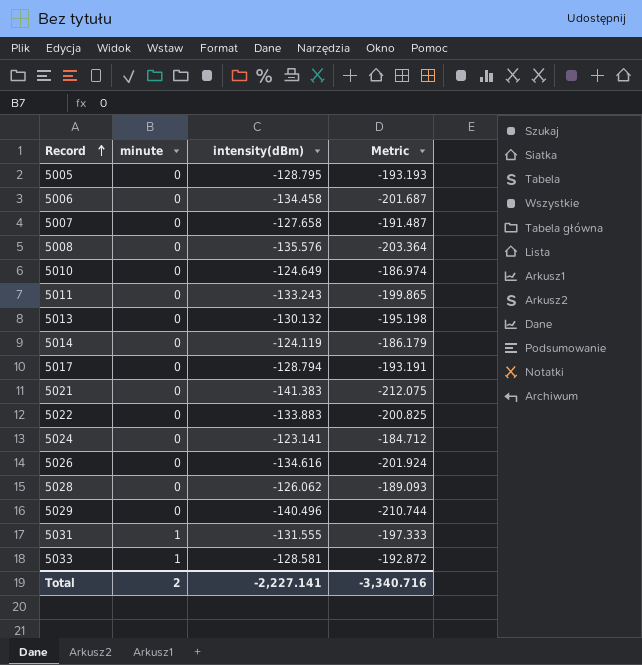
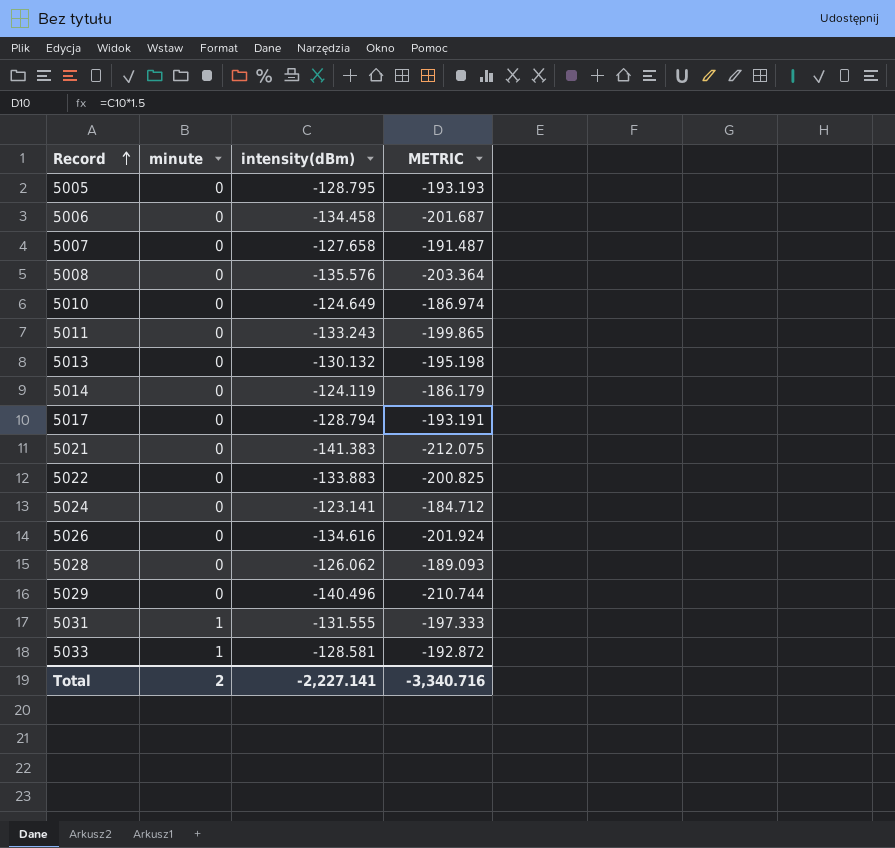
column name: Metric -> METRIC

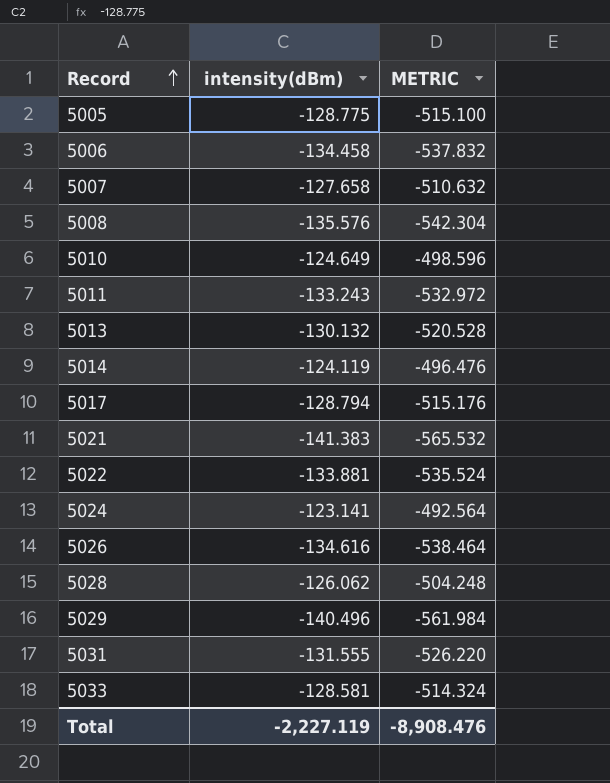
column minute | position: 2 -> none
column METRIC | formula: [intensity(dBm)] * 1.5 -> [intensity(dBm)] * 4
5005 | intensity(dBm): -128.795 -> -128.775
5022 | intensity(dBm): -133.883 -> -133.881
Total | intensity(dBm): -2,227.141 -> -2,227.119
Total | METRIC: -3,340.716 -> -8,908.476

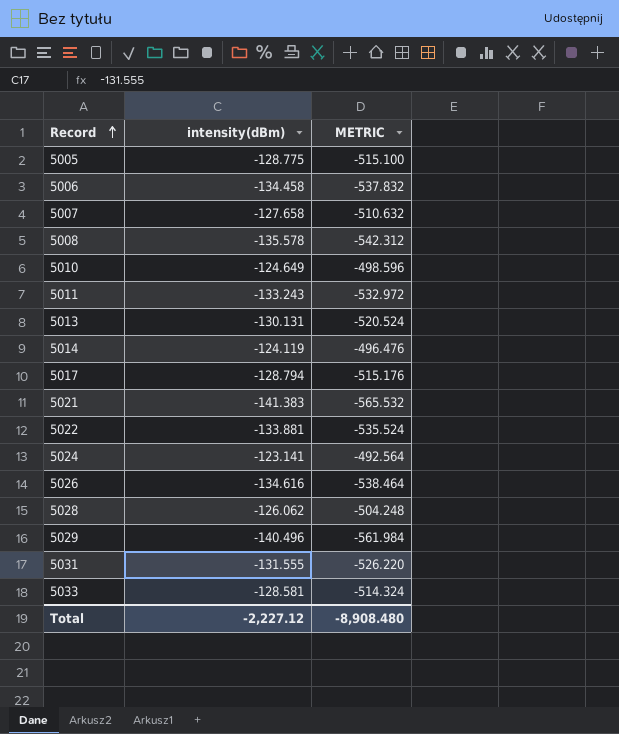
5008 | intensity(dBm): -135.576 -> -135.578
5008 | METRIC: -542.304 -> -542.312
5013 | intensity(dBm): -130.132 -> -130.131
5013 | METRIC: -520.528 -> -520.524
Total | intensity(dBm): -2,227.119 -> -2,227.12
Total | METRIC: -8,908.476 -> -8,908.480

